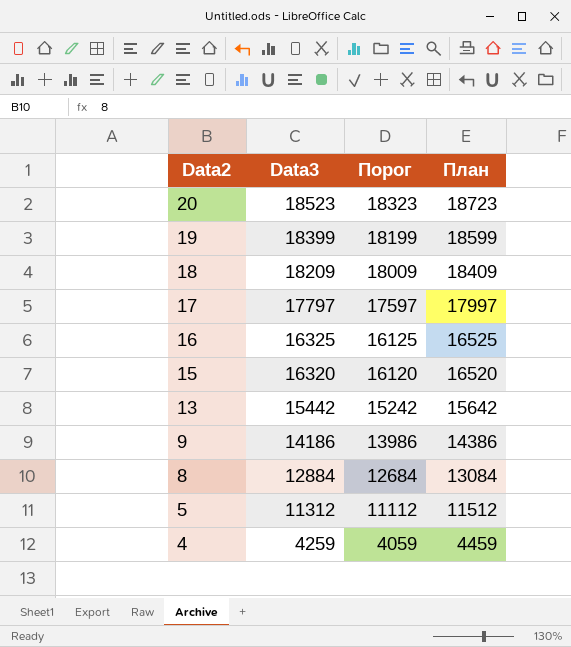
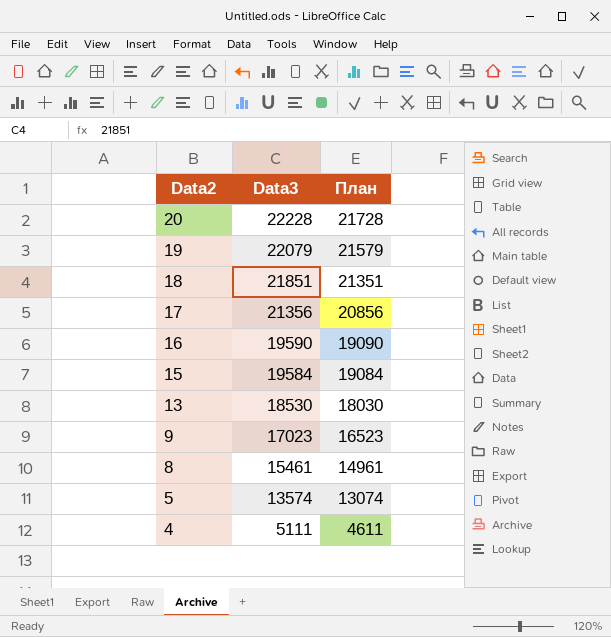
column Порог | formula: [Data3] - 200 -> none
column План | formula: [Data3] + 200 -> [Data3] - 500
20 | Data3: 18523 -> 22228
19 | Data3: 18399 -> 22079
18 | Data3: 18209 -> 21851
17 | Data3: 17797 -> 21356
16 | Data3: 16325 -> 19590
15 | Data3: 16320 -> 19584
13 | Data3: 15442 -> 18530
9 | Data3: 14186 -> 17023
8 | Data3: 12884 -> 15461
5 | Data3: 11312 -> 13574
4 | Data3: 4259 -> 5111

